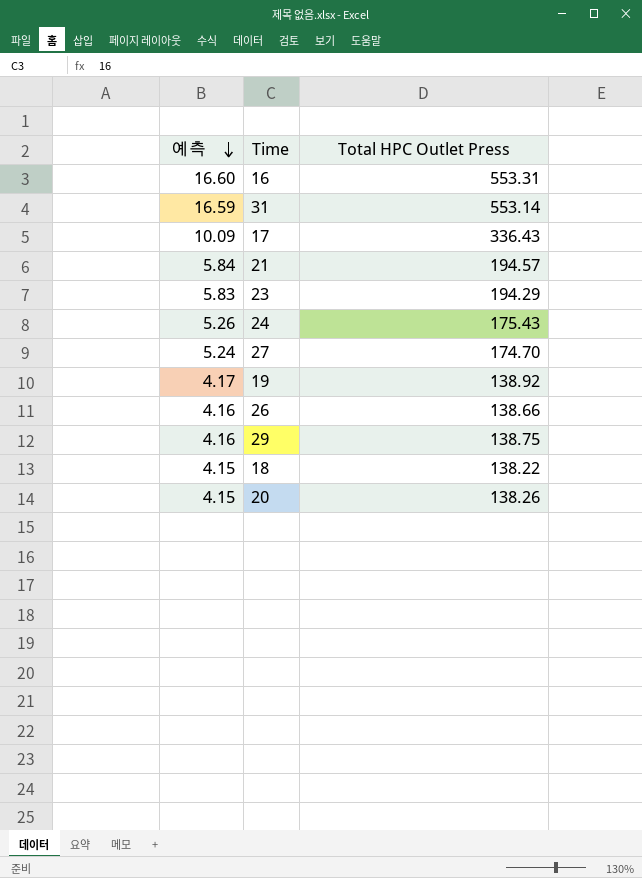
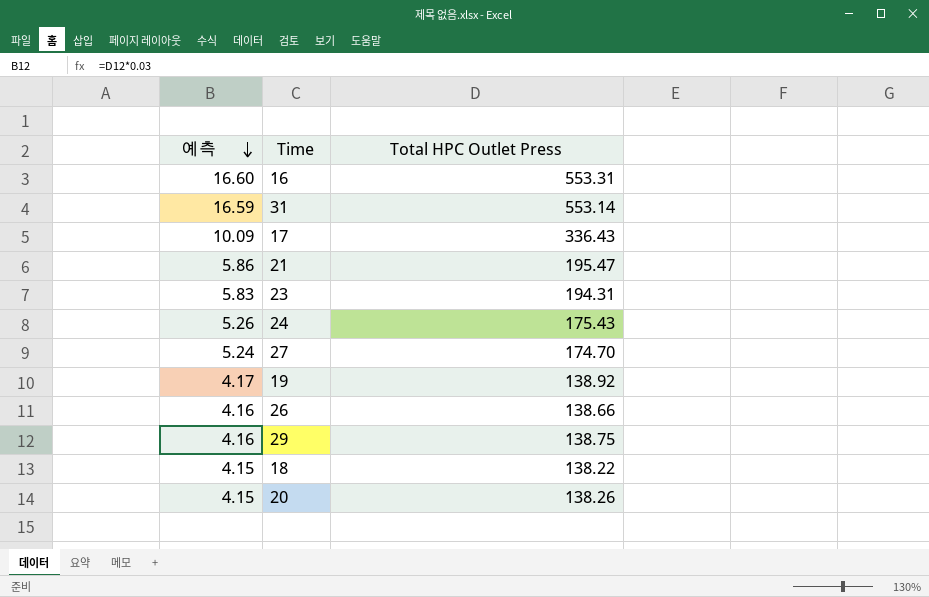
21 | 예측: 5.84 -> 5.86
21 | Total HPC Outlet Press: 194.57 -> 195.47
23 | Total HPC Outlet Press: 194.29 -> 194.31

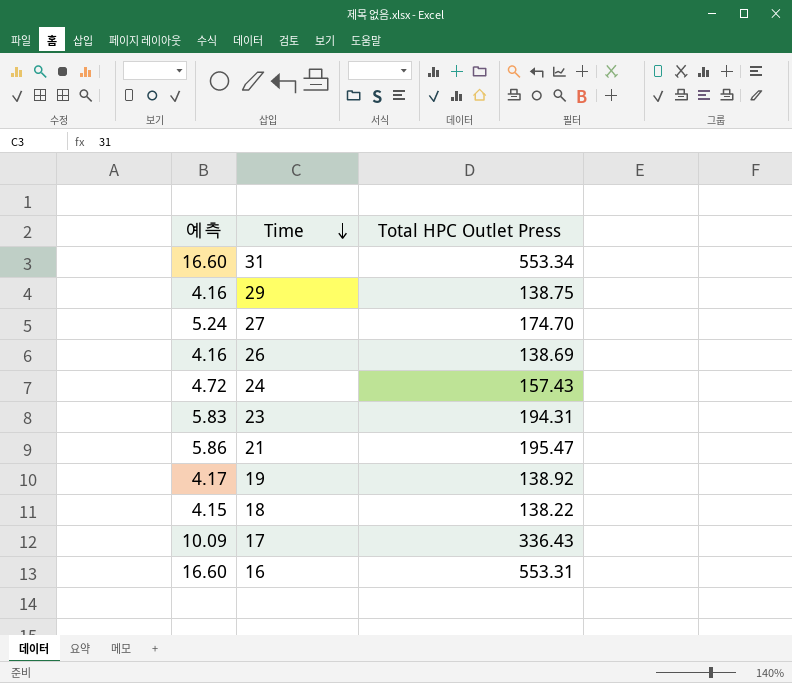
row order: 예측 descending -> Time descending
row 20: 4.15 | 138.26 -> none
31 | 예측: 16.59 -> 16.60
31 | Total HPC Outlet Press: 553.14 -> 553.34
26 | Total HPC Outlet Press: 138.66 -> 138.69
24 | 예측: 5.26 -> 4.72
24 | Total HPC Outlet Press: 175.43 -> 157.43

